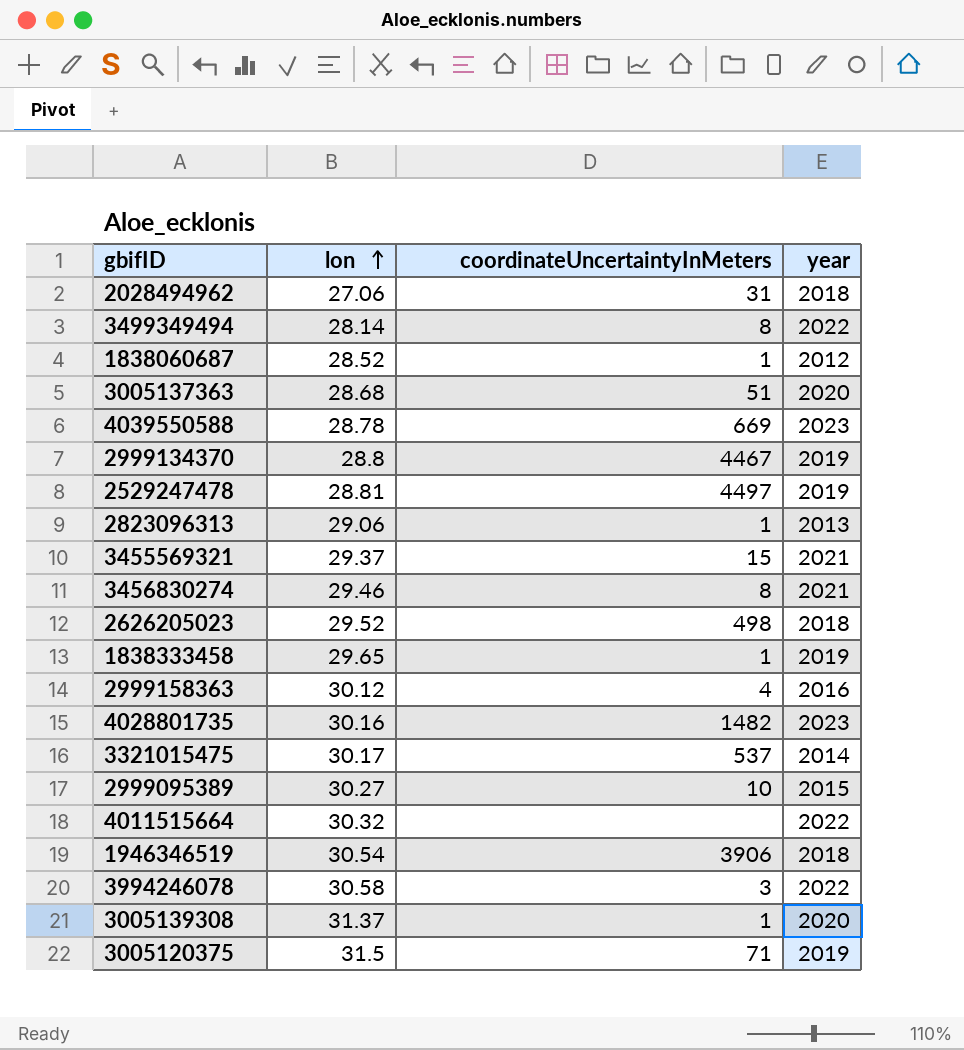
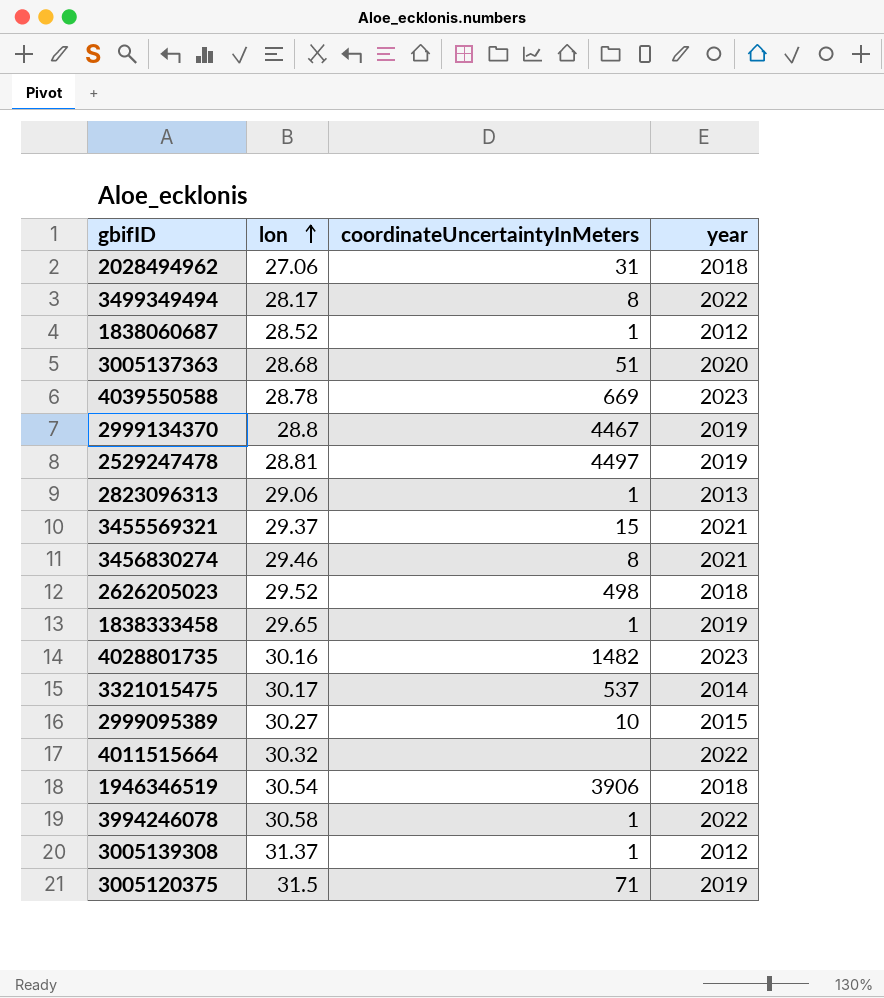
row 2999158363: 30.12 | 4 | 2016 -> none
3499349494 | lon: 28.14 -> 28.17
3994246078 | coordinateUncertaintyInMeters: 3 -> 1
3005139308 | year: 2020 -> 2012

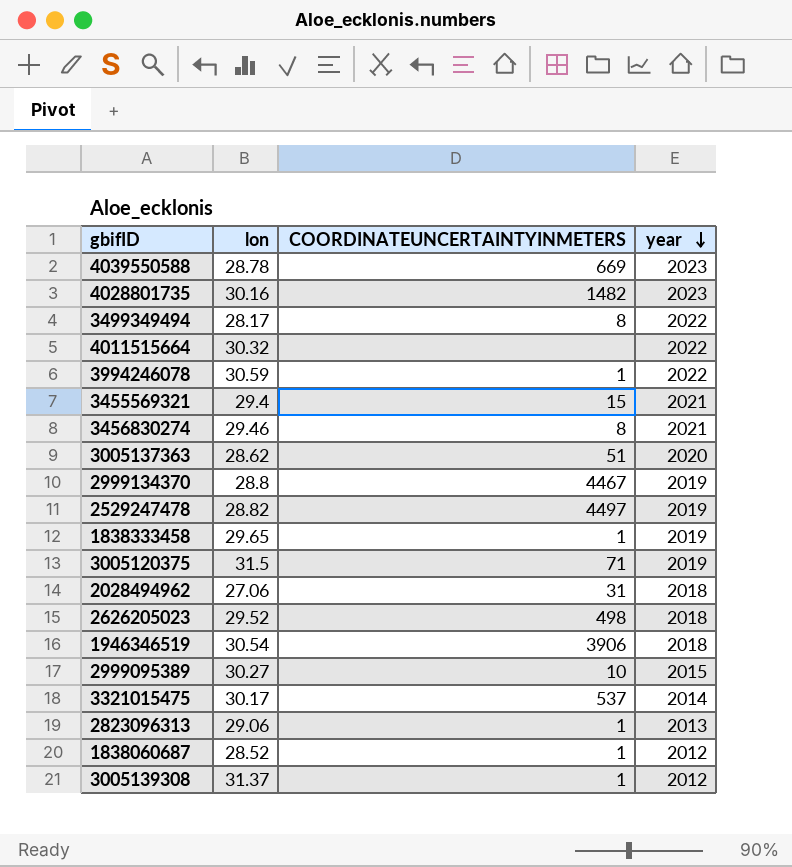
row order: lon ascending -> year descending
column name: coordinateUncertaintyInMeters -> COORDINATEUNCERTAINTYINMETERS
3994246078 | lon: 30.58 -> 30.59
3455569321 | lon: 29.37 -> 29.4
3005137363 | lon: 28.68 -> 28.62
2529247478 | lon: 28.81 -> 28.82

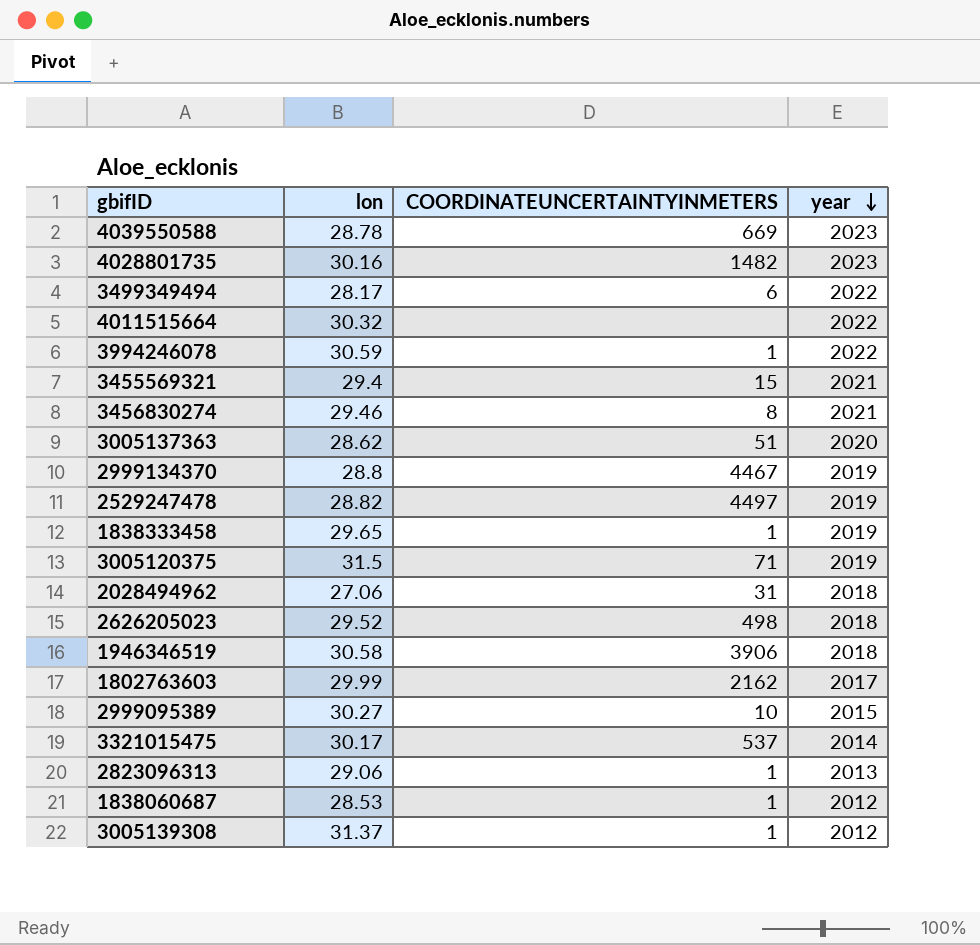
3499349494 | COORDINATEUNCERTAINTYINMETERS: 8 -> 6
1946346519 | lon: 30.54 -> 30.58
row 1802763603: none -> 29.99 | 2162 | 2017
1838060687 | lon: 28.52 -> 28.53

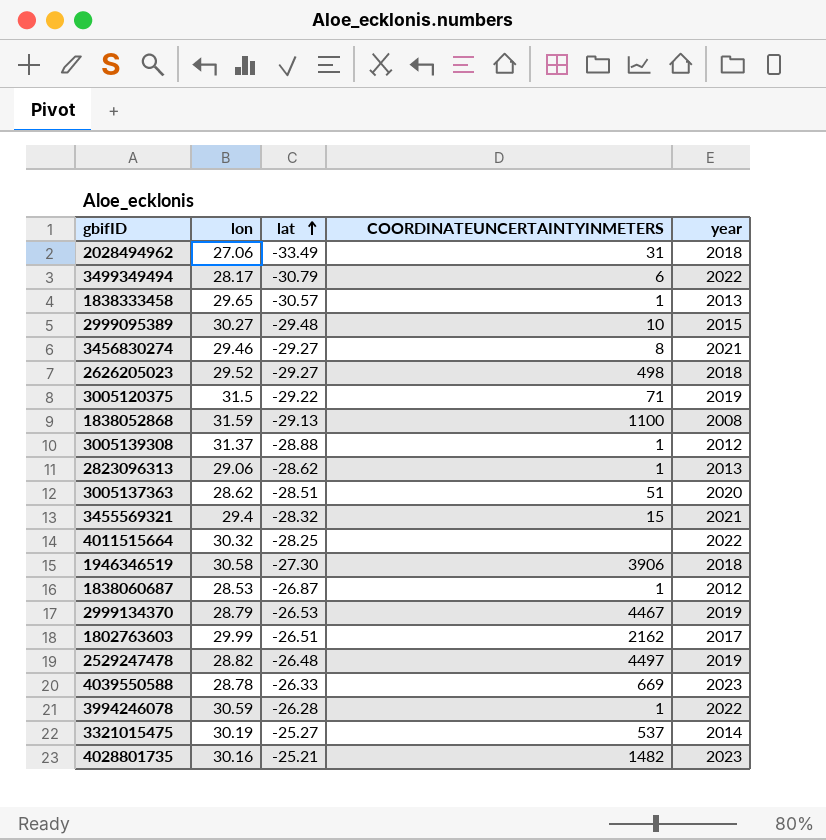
row order: year descending -> lat ascending
column lat | position: none -> 3
1838333458 | year: 2019 -> 2013
row 1838052868: none -> 31.59 | -29.13 | 1100 | 2008
2999134370 | lon: 28.8 -> 28.79
3321015475 | lon: 30.17 -> 30.19

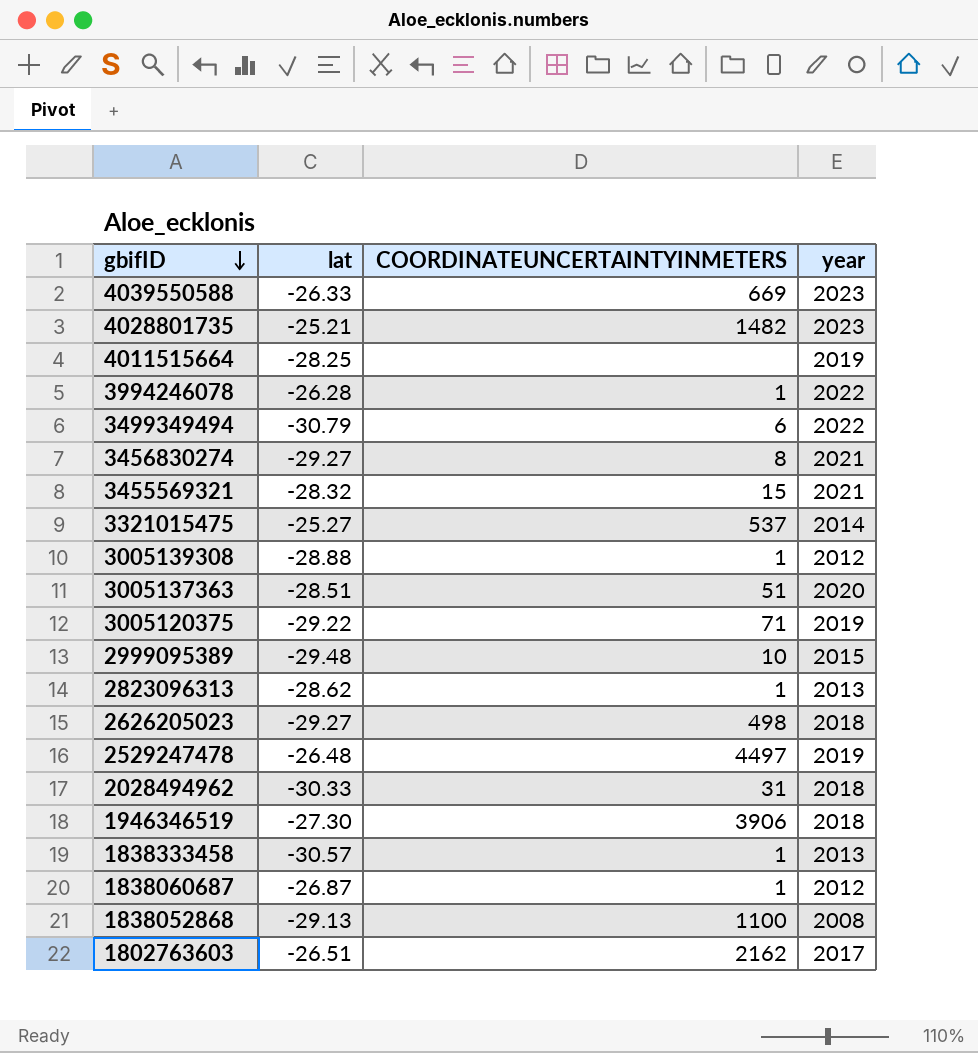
row order: lat ascending -> gbifID descending
column lon | position: 2 -> none
row 2999134370: 28.79 | -26.53 | 4467 | 2019 -> none
4011515664 | year: 2022 -> 2019
2028494962 | lat: -33.49 -> -30.33

